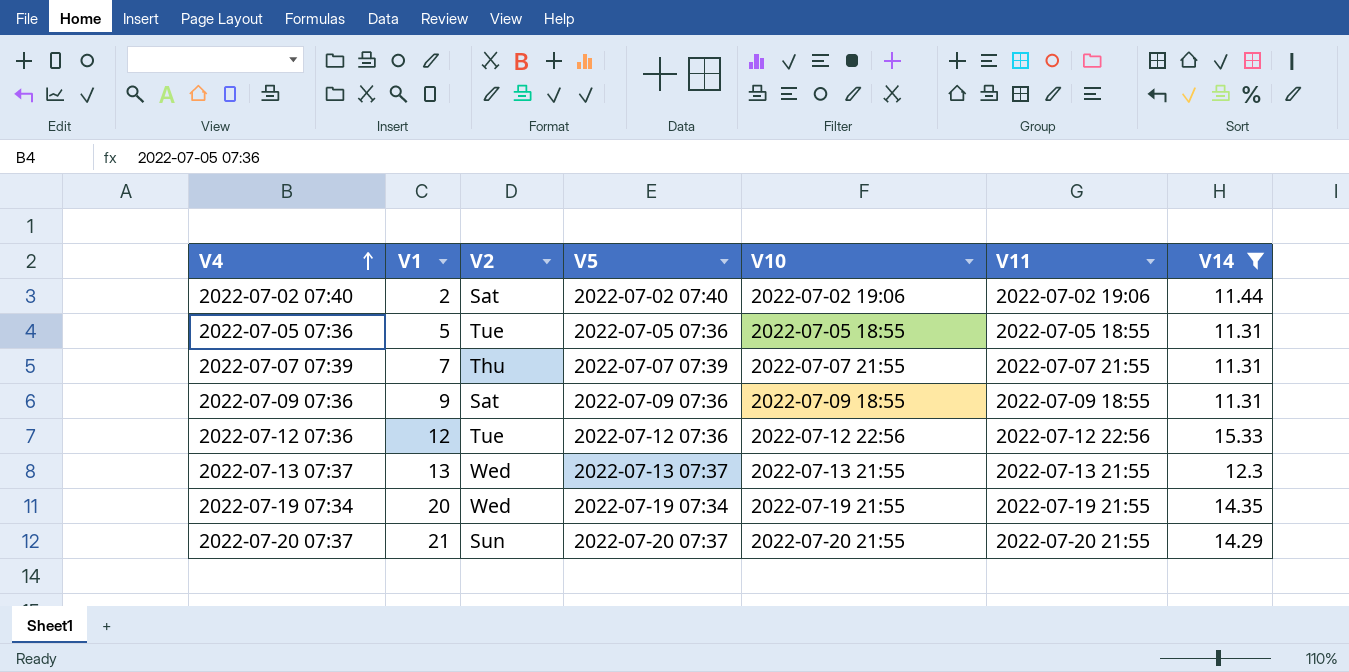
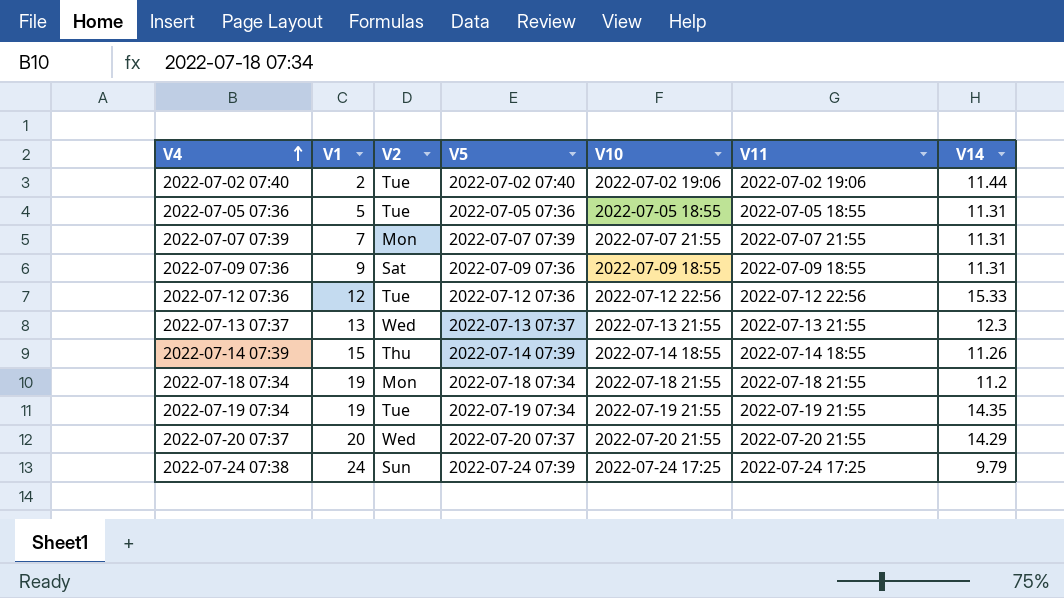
filter: V14 >= 11.31 -> none
2022-07-02 07:40 | V2: Sat -> Tue
2022-07-07 07:39 | V2: Thu -> Mon
2022-07-19 07:34 | V1: 20 -> 19
2022-07-19 07:34 | V2: Wed -> Tue
2022-07-20 07:37 | V1: 21 -> 20
2022-07-20 07:37 | V2: Sun -> Wed

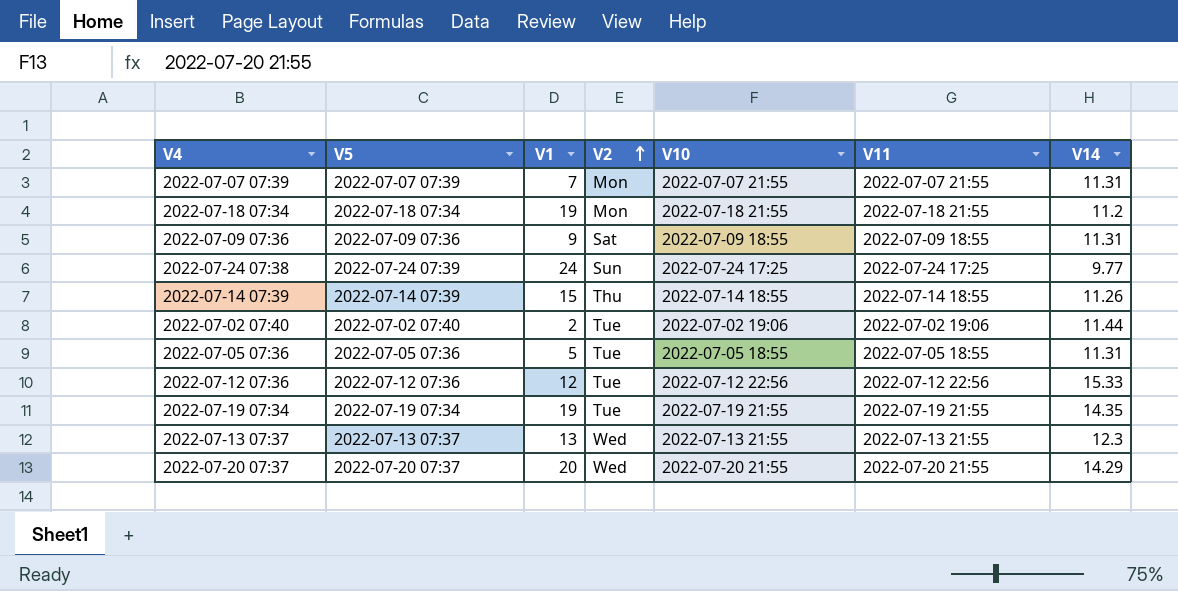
row order: V4 ascending -> V2 ascending
column V5 | position: 4 -> 2
2022-07-24 07:38 | V14: 9.79 -> 9.77

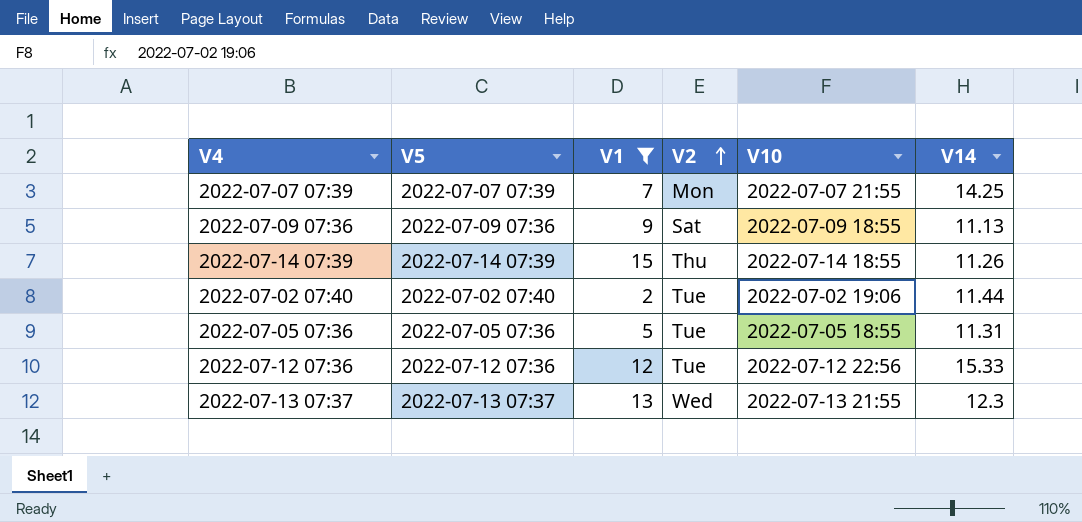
filter: none -> V1 <= 15
column V11 | position: 6 -> none
2022-07-07 07:39 | V14: 11.31 -> 14.25
2022-07-09 07:36 | V14: 11.31 -> 11.13

